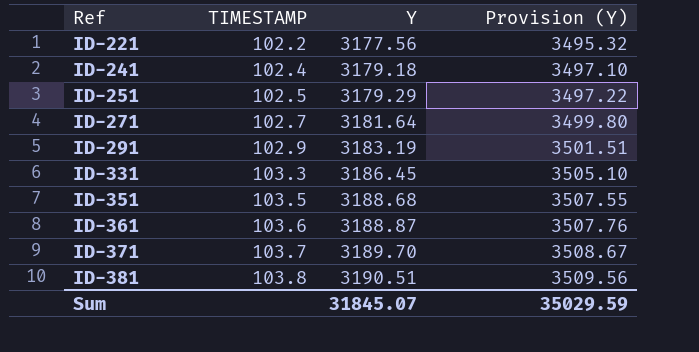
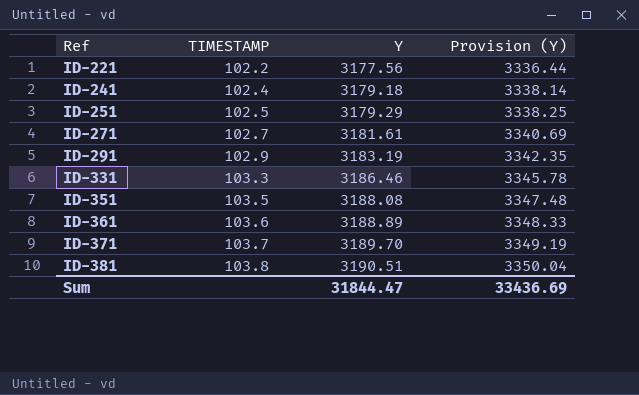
column Provision (Y) | formula: [Y] * 1.1 -> [Y] * 1.05
ID-271 | Y: 3181.64 -> 3181.61
ID-331 | Y: 3186.45 -> 3186.46
ID-351 | Y: 3188.68 -> 3188.08
ID-361 | Y: 3188.87 -> 3188.89
Sum | Y: 31845.07 -> 31844.47
Sum | Provision (Y): 35029.59 -> 33436.69

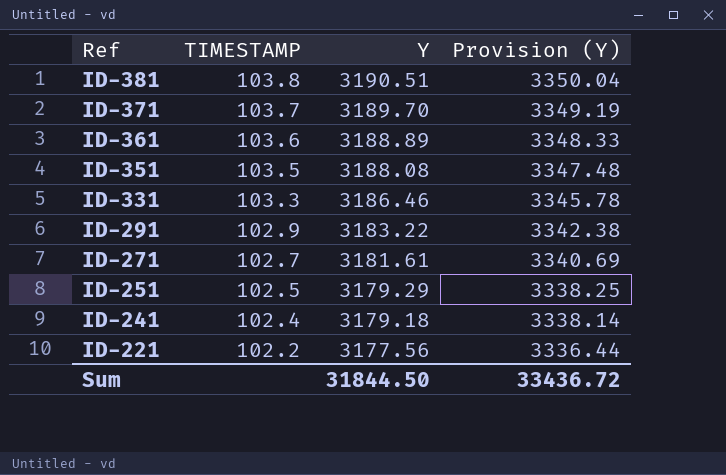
row order: Ref ascending -> Ref descending
ID-291 | Y: 3183.19 -> 3183.22
ID-291 | Provision (Y): 3342.35 -> 3342.38
Sum | Y: 31844.47 -> 31844.50
Sum | Provision (Y): 33436.69 -> 33436.72

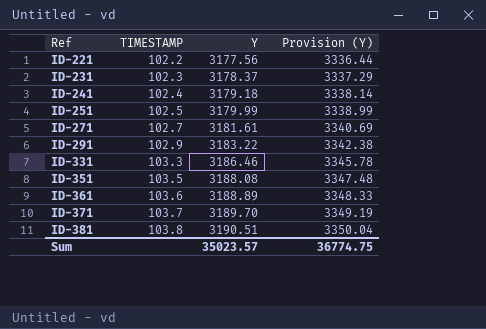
row order: Ref descending -> Ref ascending
row ID-231: none -> 102.3 | 3178.37 | 3337.29
ID-251 | Y: 3179.29 -> 3179.99
ID-251 | Provision (Y): 3338.25 -> 3338.99
Sum | Y: 31844.50 -> 35023.57
Sum | Provision (Y): 33436.72 -> 36774.75

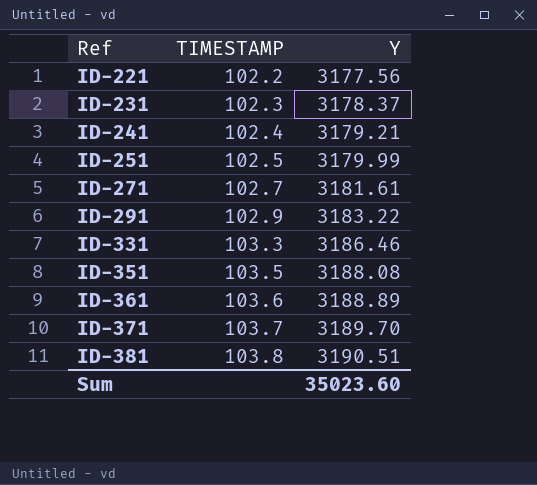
column Provision (Y) | formula: [Y] * 1.05 -> none
ID-241 | Y: 3179.18 -> 3179.21
Sum | Y: 35023.57 -> 35023.60

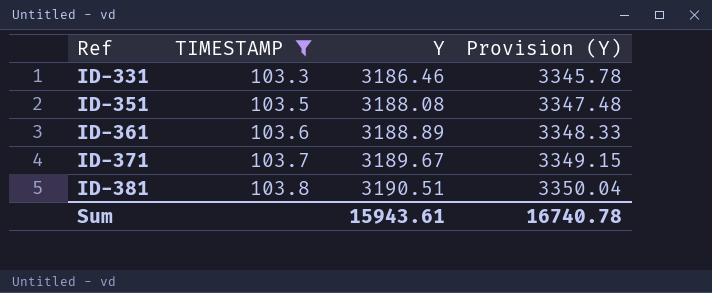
filter: none -> TIMESTAMP >= 103.3
column Provision (Y) | formula: none -> [Y] * 1.05
ID-371 | Y: 3189.70 -> 3189.67
Sum | Y: 35023.60 -> 15943.61

